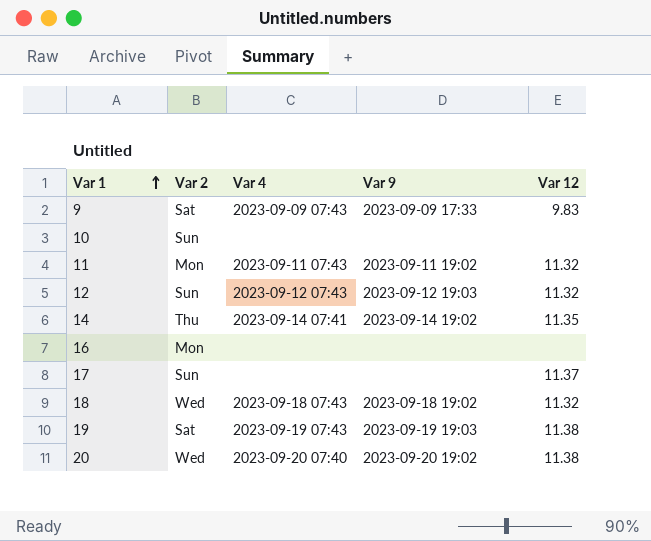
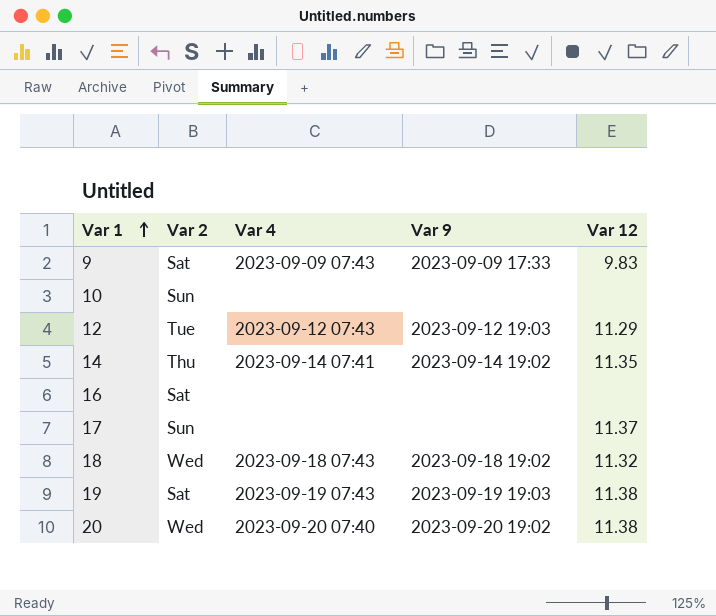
row 11: Mon | 2023-09-11 07:43 | 2023-09-11 19:02 | 11.32 -> none
12 | Var 2: Sun -> Tue
12 | Var 12: 11.32 -> 11.29
16 | Var 2: Mon -> Sat

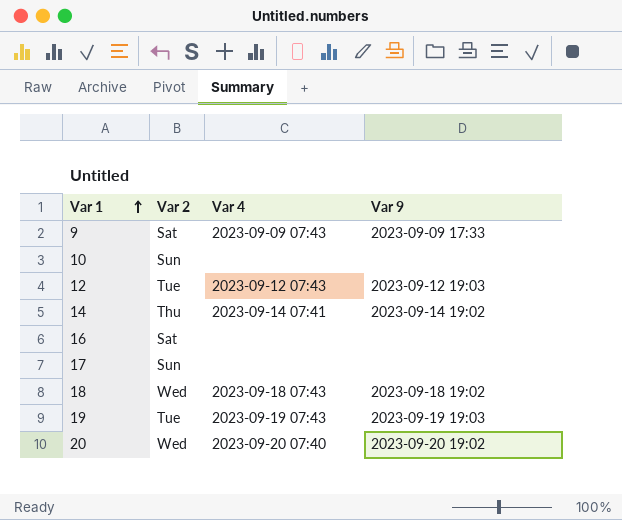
column Var 12 | position: 5 -> none
19 | Var 2: Sat -> Tue

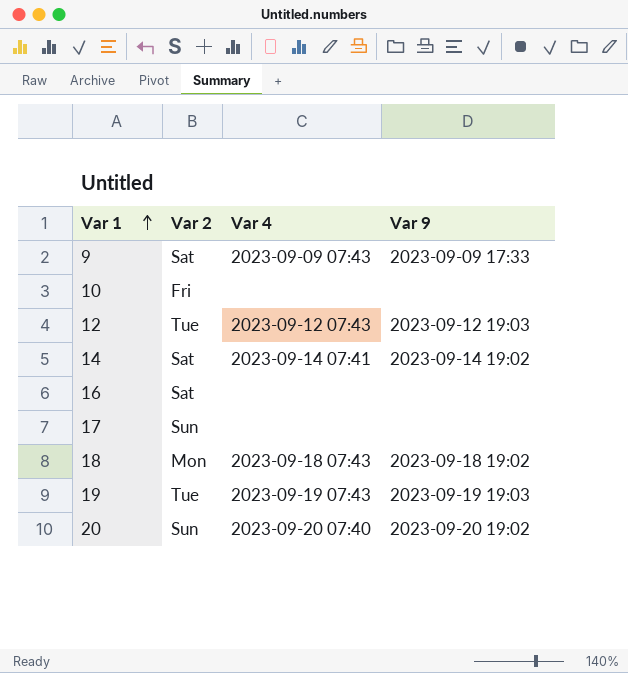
10 | Var 2: Sun -> Fri
14 | Var 2: Thu -> Sat
18 | Var 2: Wed -> Mon
20 | Var 2: Wed -> Sun

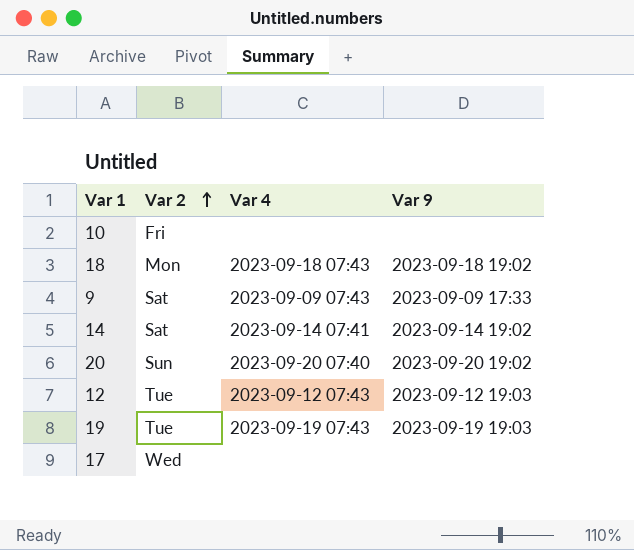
row order: Var 1 ascending -> Var 2 ascending
row 16: Sat | none | none -> none
17 | Var 2: Sun -> Wed

